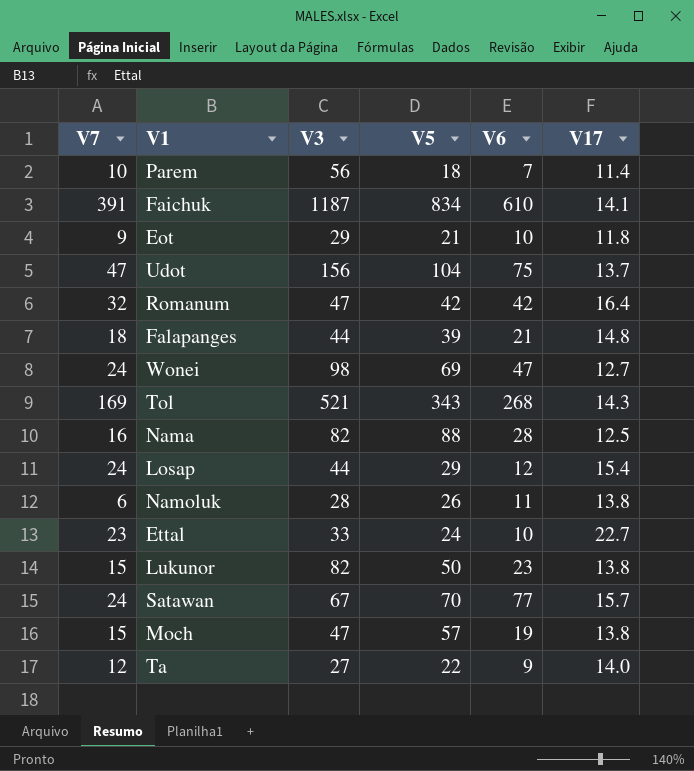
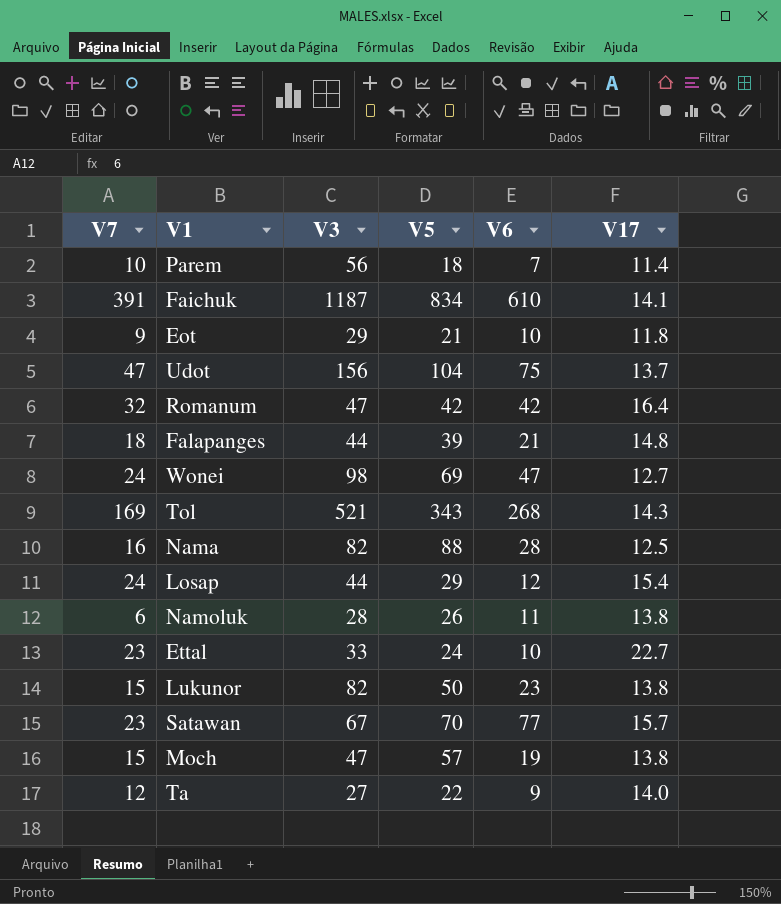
Satawan | V7: 24 -> 23

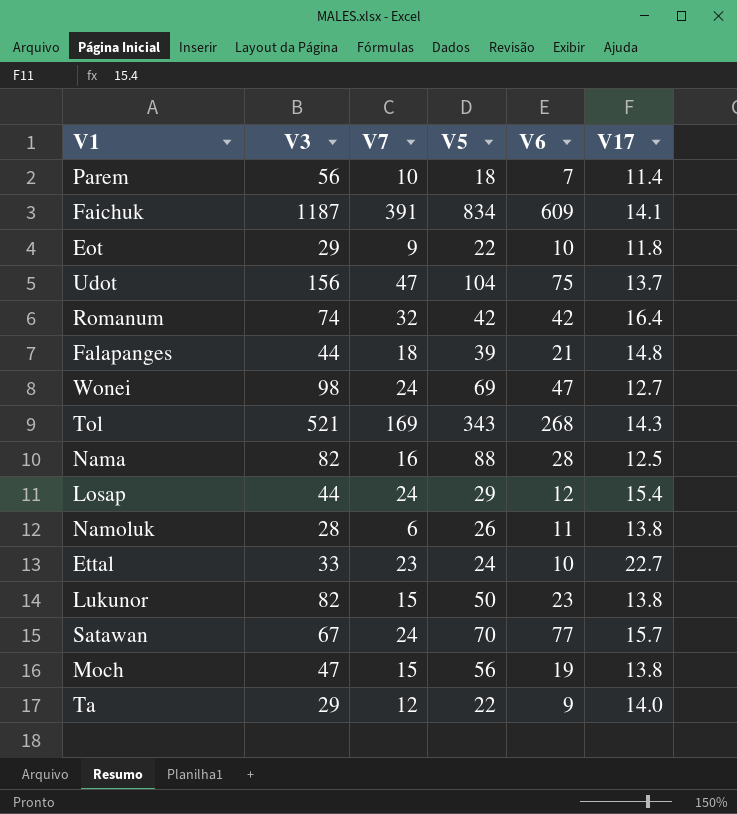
column V7 | position: 1 -> 3
Faichuk | V6: 610 -> 609
Eot | V5: 21 -> 22
Romanum | V3: 47 -> 74
Satawan | V7: 23 -> 24
Moch | V5: 57 -> 56
Ta | V3: 27 -> 29

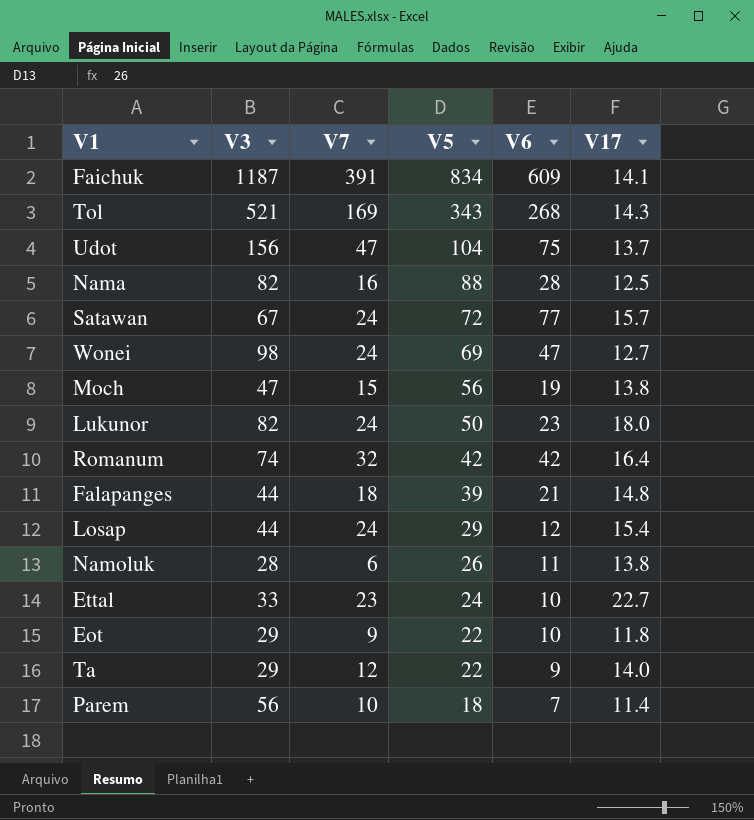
row order: none -> V5 descending
Satawan | V5: 70 -> 72
Lukunor | V7: 15 -> 24
Lukunor | V17: 13.8 -> 18.0

